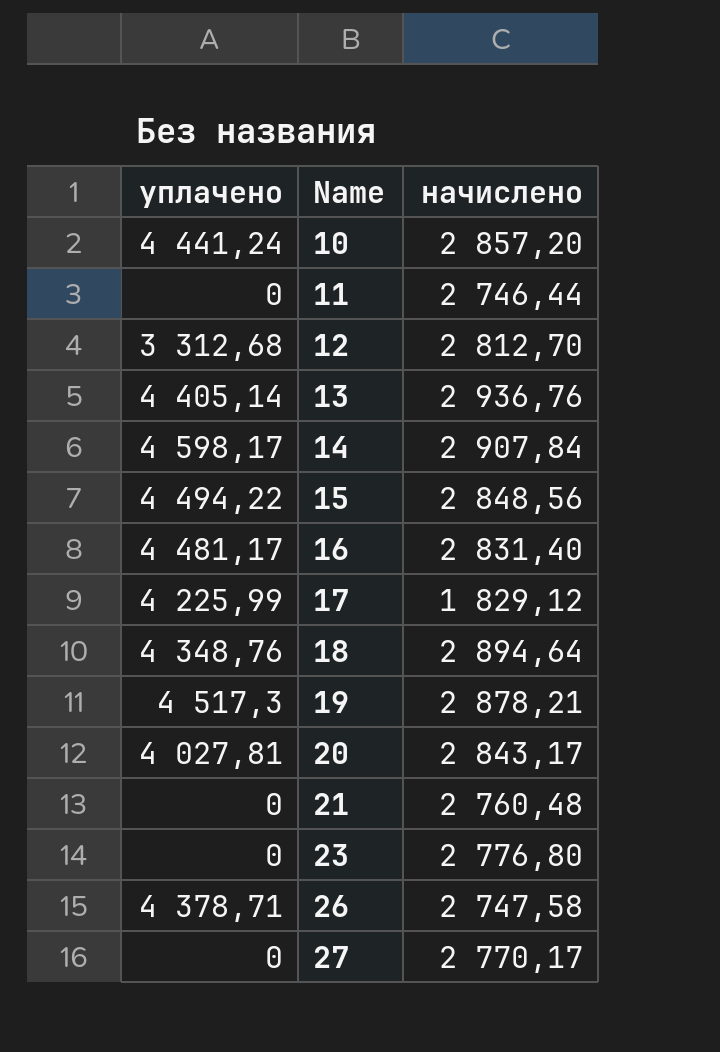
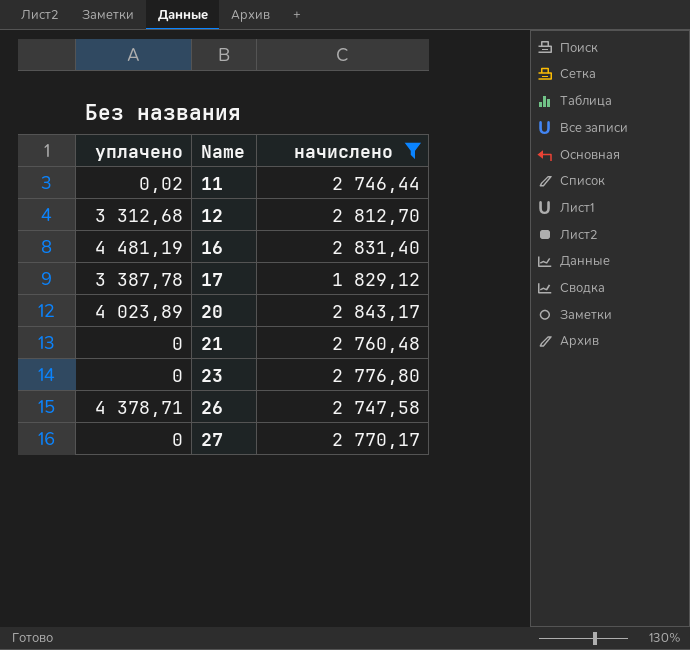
filter: none -> начислено <= 2 843,17
11 | уплачено: 0 -> 0,02
16 | уплачено: 4 481,17 -> 4 481,19
17 | уплачено: 4 225,99 -> 3 387,78
20 | уплачено: 4 027,81 -> 4 023,89

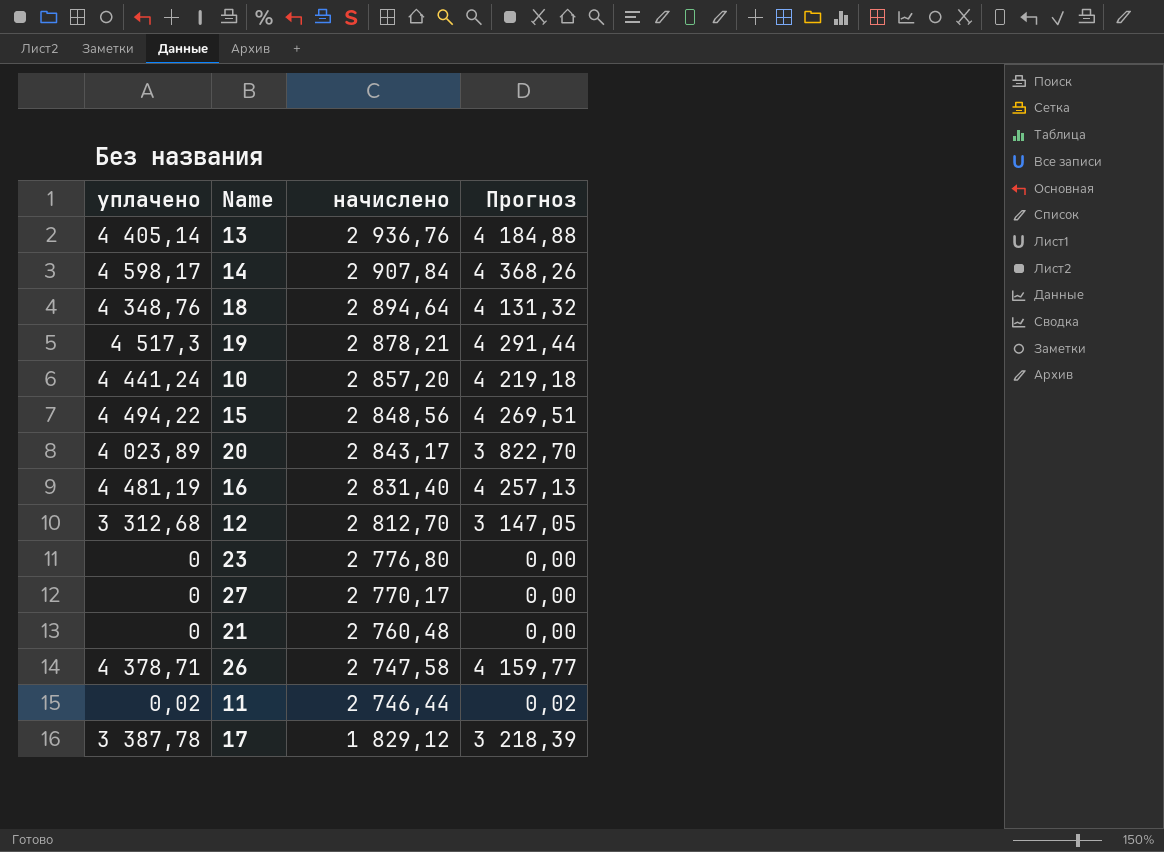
filter: начислено <= 2 843,17 -> none
row order: Name ascending -> начислено descending
column Прогноз | formula: none -> [уплачено] * 0,95

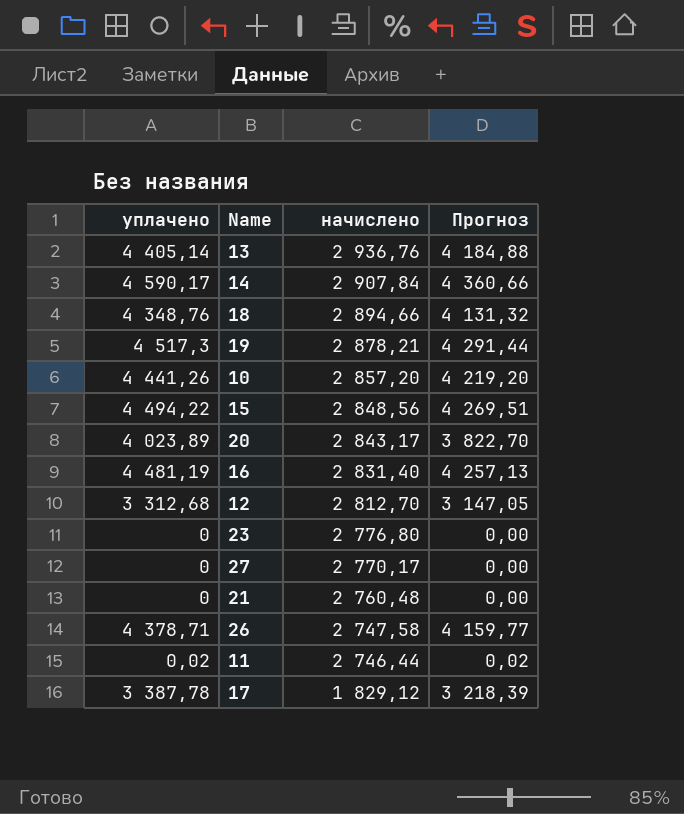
14 | уплачено: 4 598,17 -> 4 590,17
14 | Прогноз: 4 368,26 -> 4 360,66
18 | начислено: 2 894,64 -> 2 894,66
10 | уплачено: 4 441,24 -> 4 441,26
10 | Прогноз: 4 219,18 -> 4 219,20

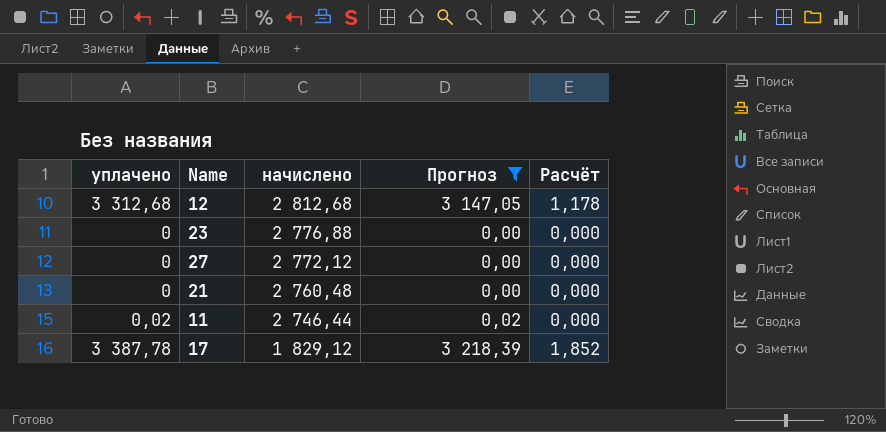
filter: none -> Прогноз <= 3 218,39
column Расчёт | formula: none -> [уплачено] / [начислено]
12 | начислено: 2 812,70 -> 2 812,68
23 | начислено: 2 776,80 -> 2 776,88
27 | начислено: 2 770,17 -> 2 772,12

